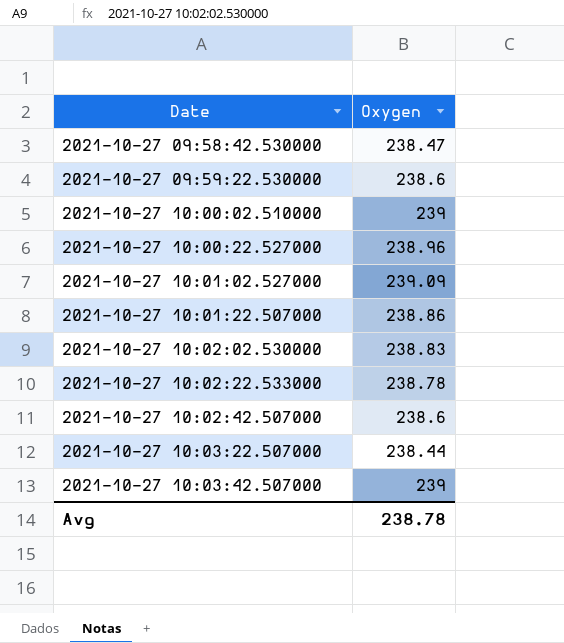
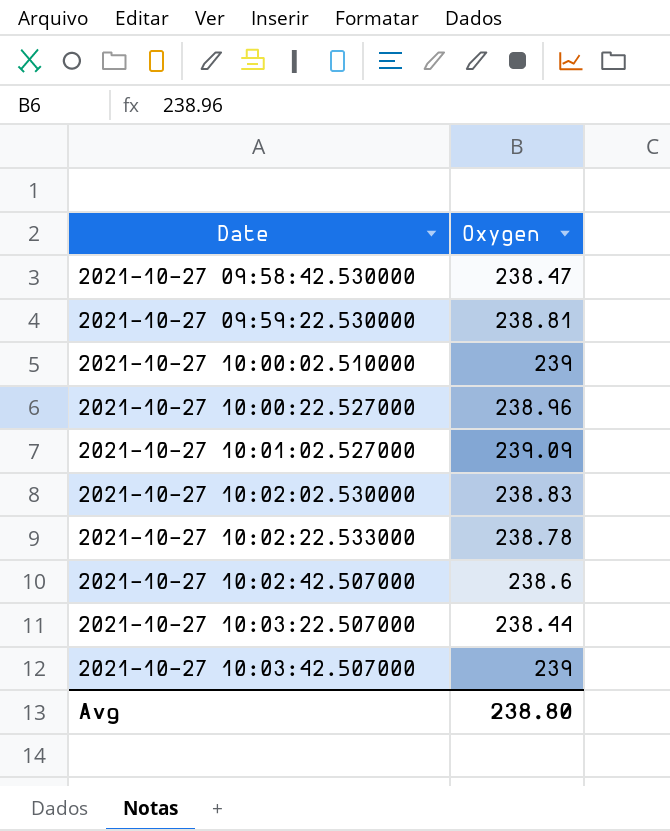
row 2021-10-27 10:01:22.507000: 238.86 -> none
2021-10-27 09:59:22.530000 | Oxygen: 238.6 -> 238.81
Avg | Oxygen: 238.78 -> 238.80

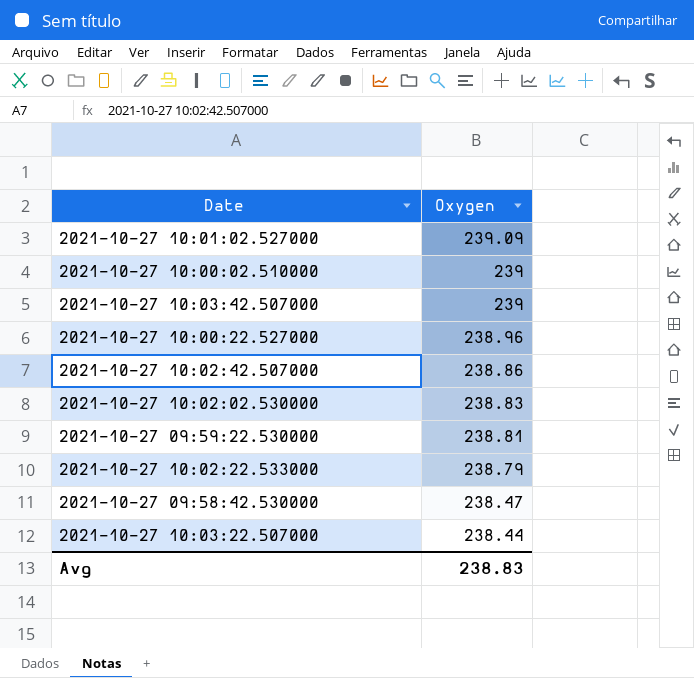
row order: Date ascending -> Oxygen descending
2021-10-27 10:02:42.507000 | Oxygen: 238.6 -> 238.86
2021-10-27 10:02:22.533000 | Oxygen: 238.78 -> 238.79
Avg | Oxygen: 238.80 -> 238.83

